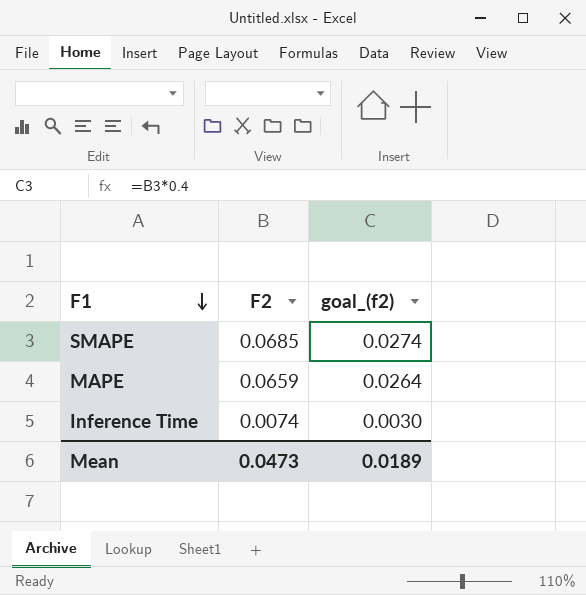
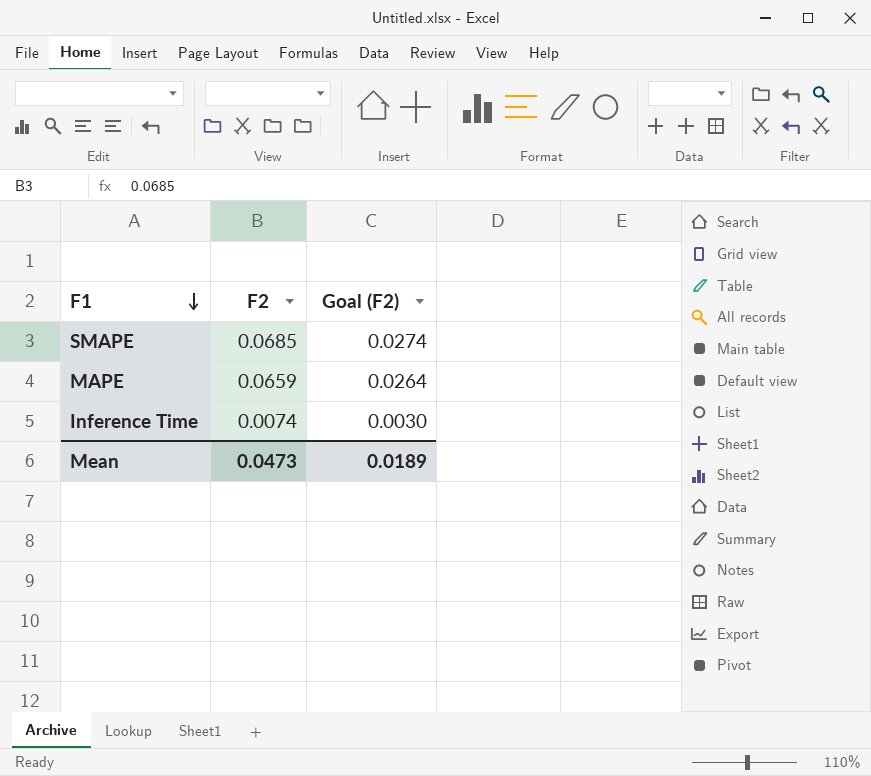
column name: goal_(f2) -> Goal (F2)

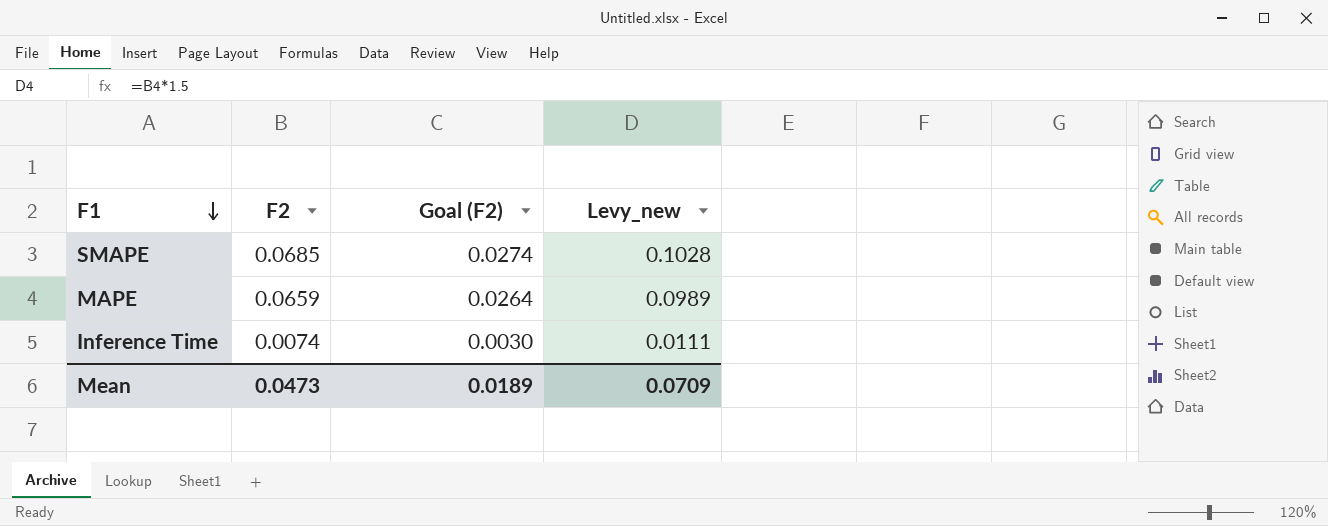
column Levy_new | formula: none -> [F2] * 1.5

